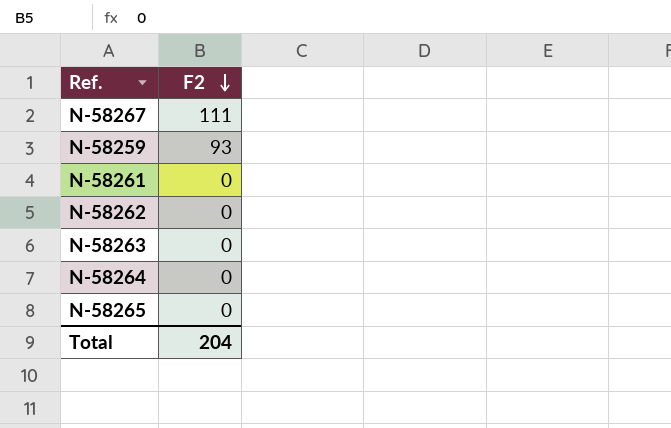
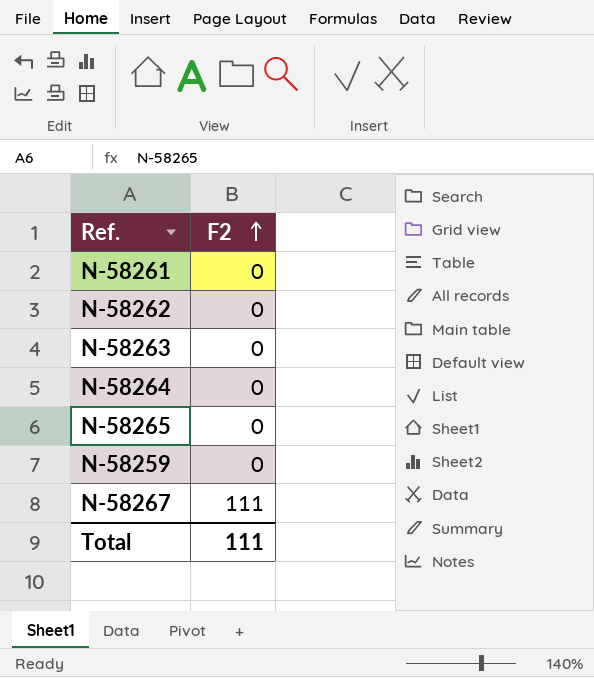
row order: F2 descending -> F2 ascending
N-58259 | F2: 93 -> 0
Total | F2: 204 -> 111

